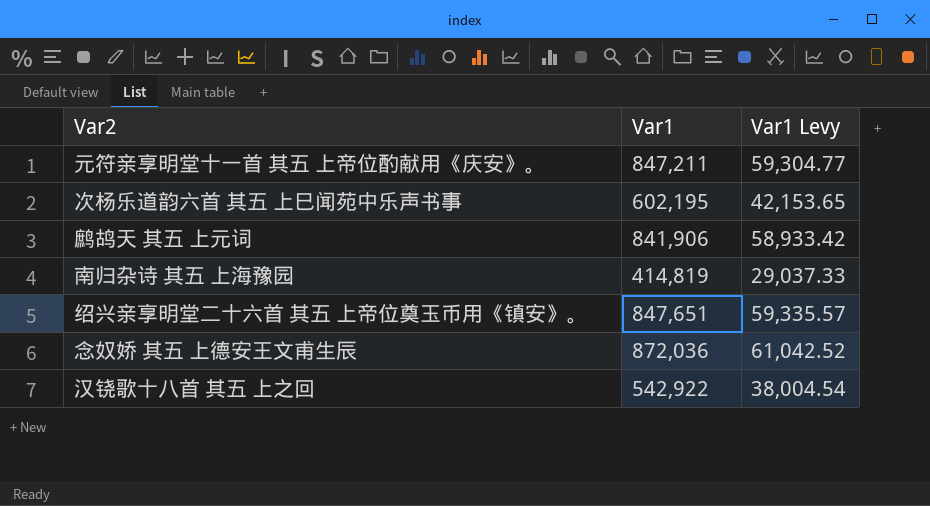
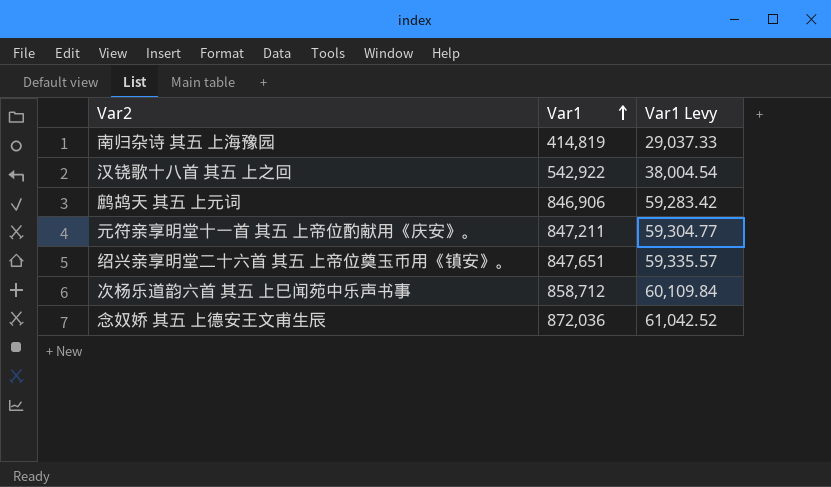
row order: none -> Var1 ascending
鹧鸪天 其五 上元词 | Var1: 841,906 -> 846,906
鹧鸪天 其五 上元词 | Var1 Levy: 58,933.42 -> 59,283.42
次杨乐道韵六首 其五 上巳闻苑中乐声书事 | Var1: 602,195 -> 858,712
次杨乐道韵六首 其五 上巳闻苑中乐声书事 | Var1 Levy: 42,153.65 -> 60,109.84

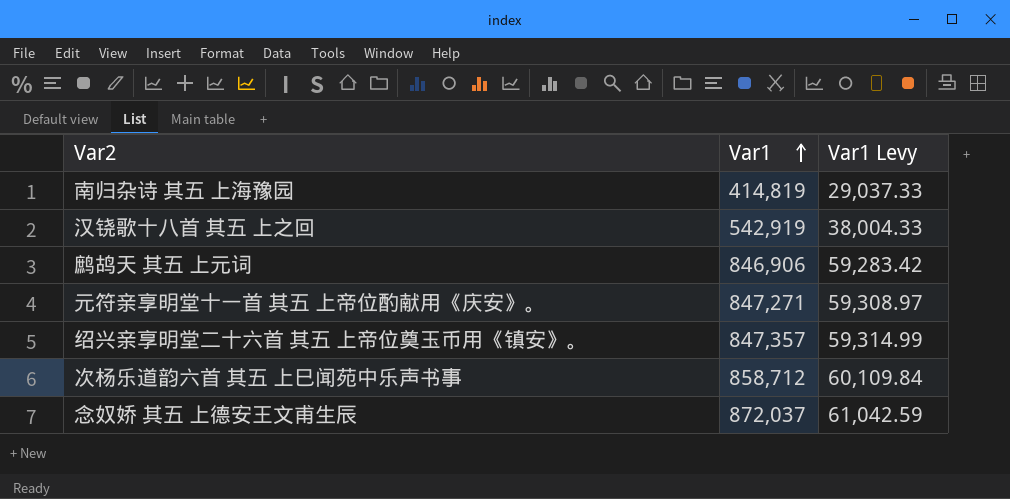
汉铙歌十八首 其五 上之回 | Var1: 542,922 -> 542,919
汉铙歌十八首 其五 上之回 | Var1 Levy: 38,004.54 -> 38,004.33
元符亲享明堂十一首 其五 上帝位酌献用《庆安》。 | Var1: 847,211 -> 847,271
元符亲享明堂十一首 其五 上帝位酌献用《庆安》。 | Var1 Levy: 59,304.77 -> 59,308.97
绍兴亲享明堂二十六首 其五 上帝位奠玉币用《镇安》。 | Var1: 847,651 -> 847,357
绍兴亲享明堂二十六首 其五 上帝位奠玉币用《镇安》。 | Var1 Levy: 59,335.57 -> 59,314.99
念奴娇 其五 上德安王文甫生辰 | Var1: 872,036 -> 872,037
念奴娇 其五 上德安王文甫生辰 | Var1 Levy: 61,042.52 -> 61,042.59

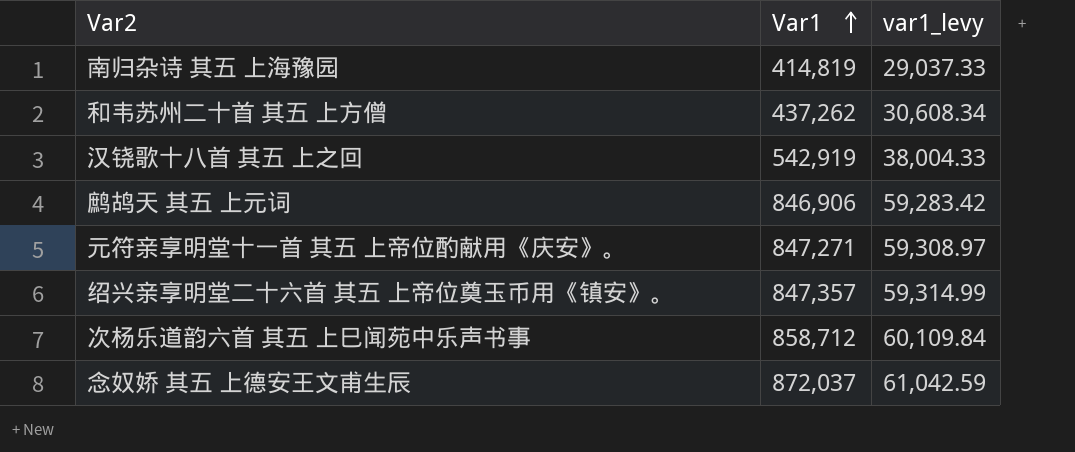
column name: Var1 Levy -> var1_levy
row 和韦苏州二十首 其五 上方僧: none -> 437,262 | 30,608.34

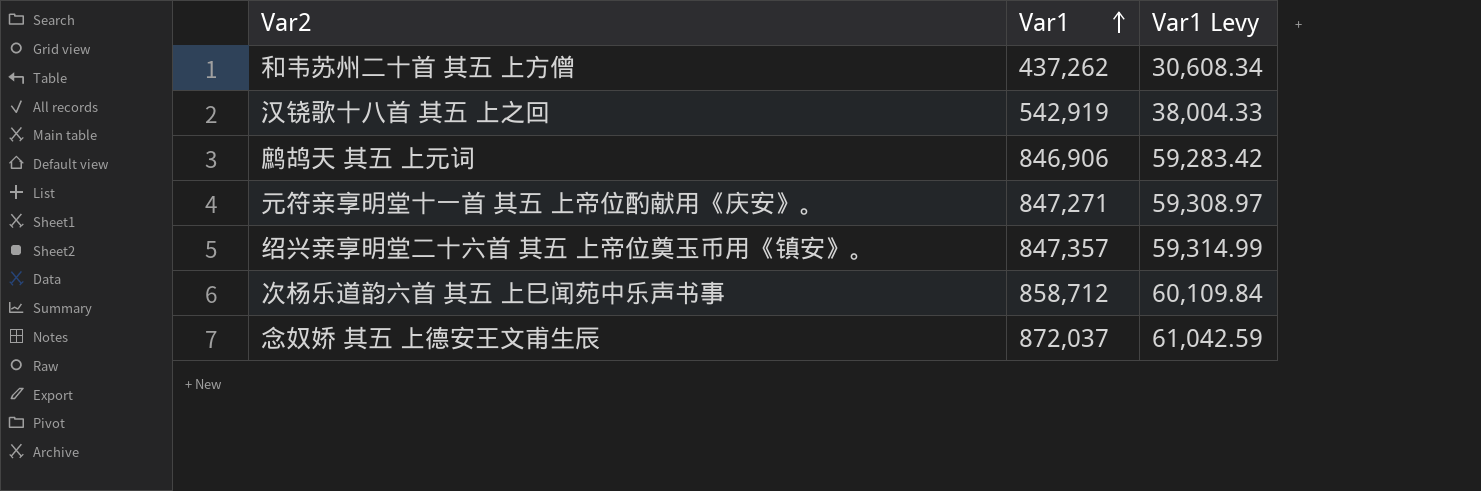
column name: var1_levy -> Var1 Levy
row 南归杂诗 其五 上海豫园: 414,819 | 29,037.33 -> none

